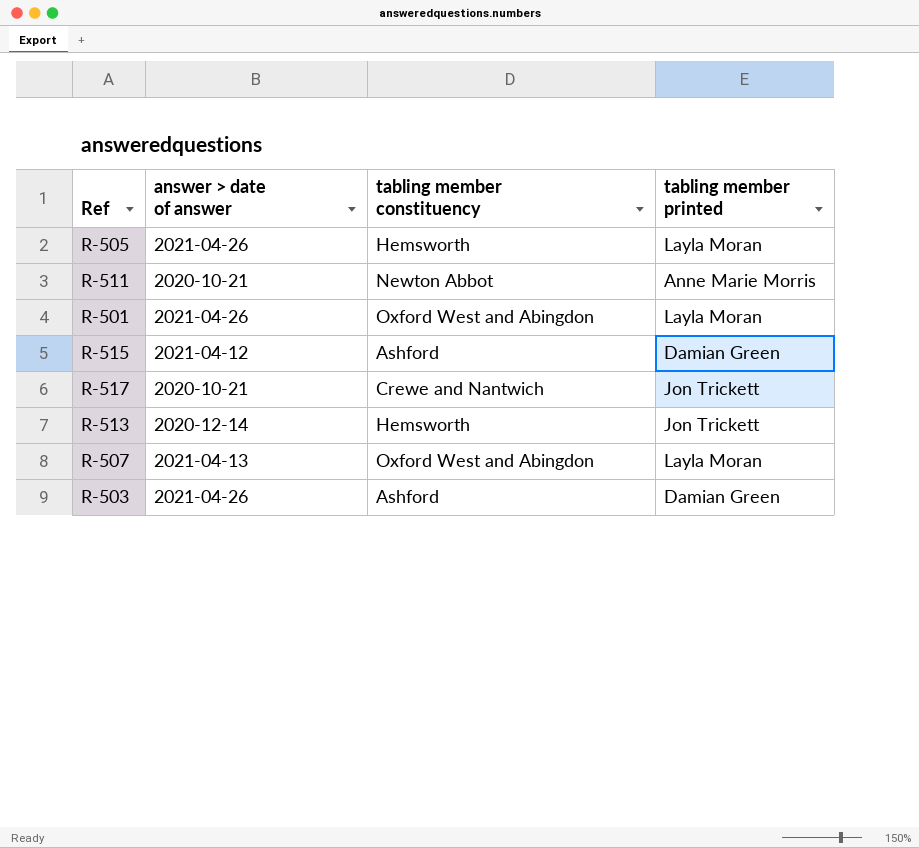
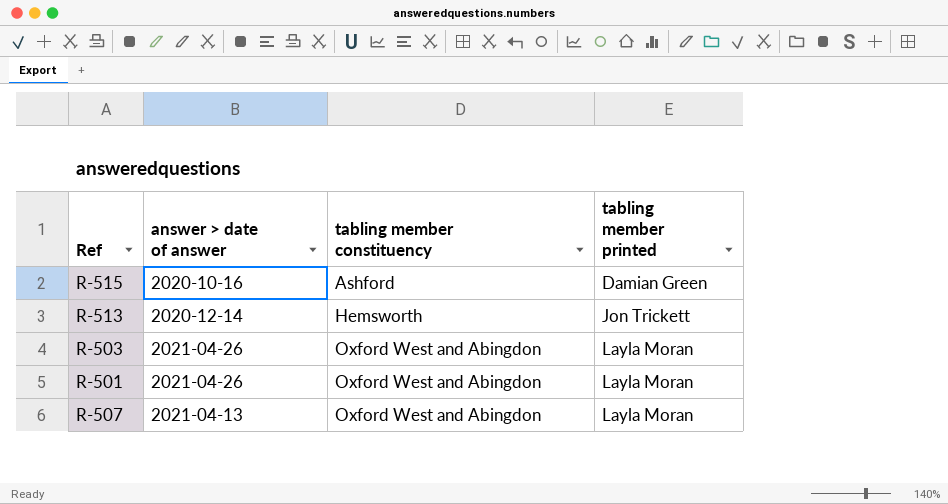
row order: none -> tabling member constituency ascending
row R-505: 2021-04-26 | Hemsworth | Layla Moran -> none
row R-511: 2020-10-21 | Newton Abbot | Anne Marie Morris -> none
row R-517: 2020-10-21 | Crewe and Nantwich | Jon Trickett -> none
R-515 | answer > date of answer: 2021-04-12 -> 2020-10-16
R-503 | tabling member constituency: Ashford -> Oxford West and Abingdon
R-503 | tabling member printed: Damian Green -> Layla Moran

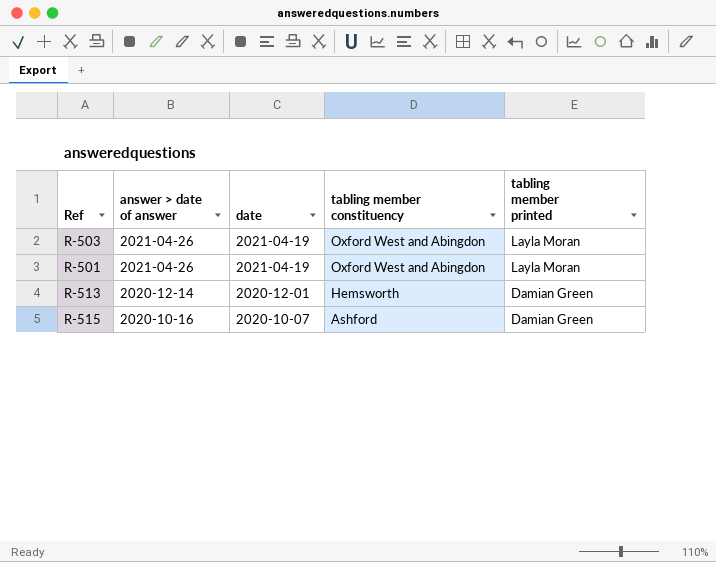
row order: tabling member constituency ascending -> answer > date of answer descending
column date | position: none -> 3
row R-507: 2021-04-13 | Oxford West and Abingdon | Layla Moran -> none
R-513 | tabling member printed: Jon Trickett -> Damian Green

